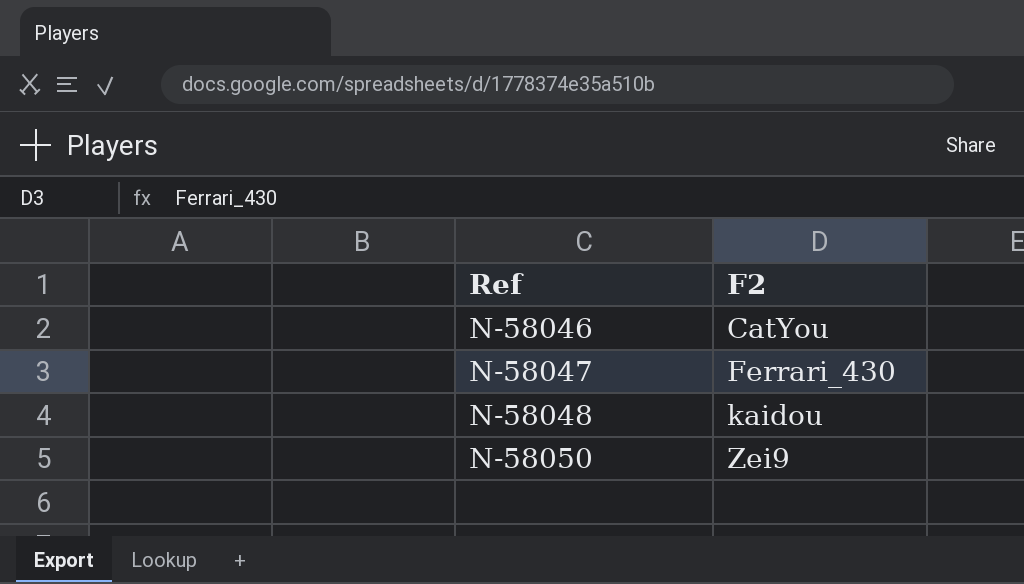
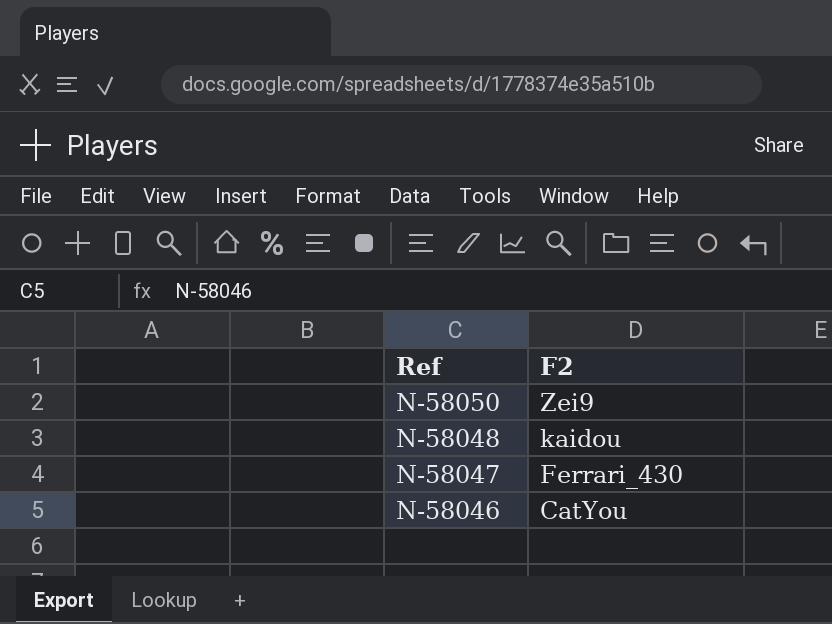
row order: Ref ascending -> Ref descending

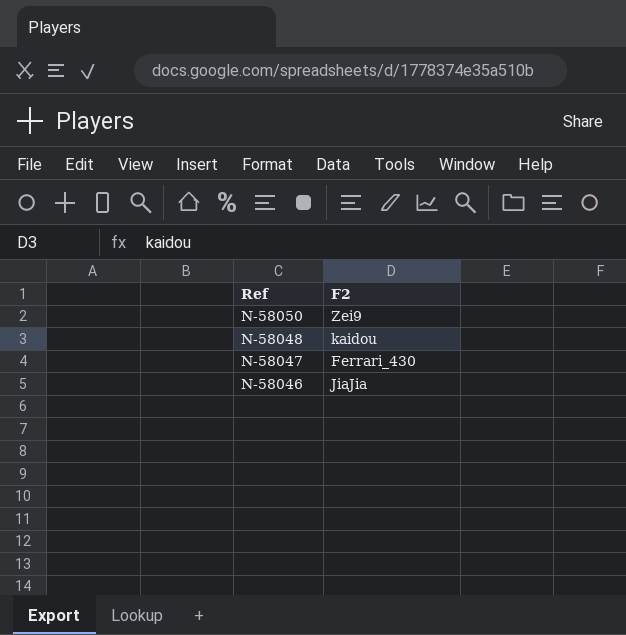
N-58046 | F2: CatYou -> JiaJia

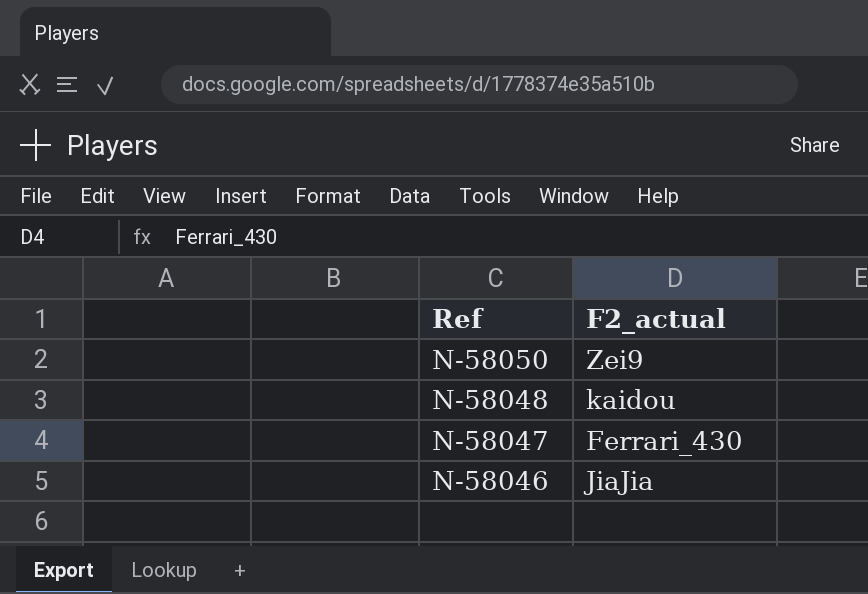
column name: F2 -> F2_actual

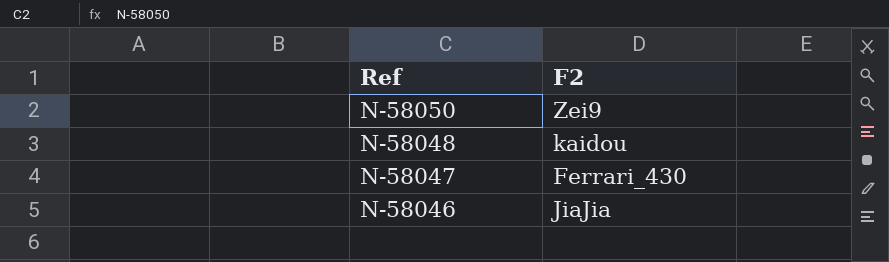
column name: F2_actual -> F2

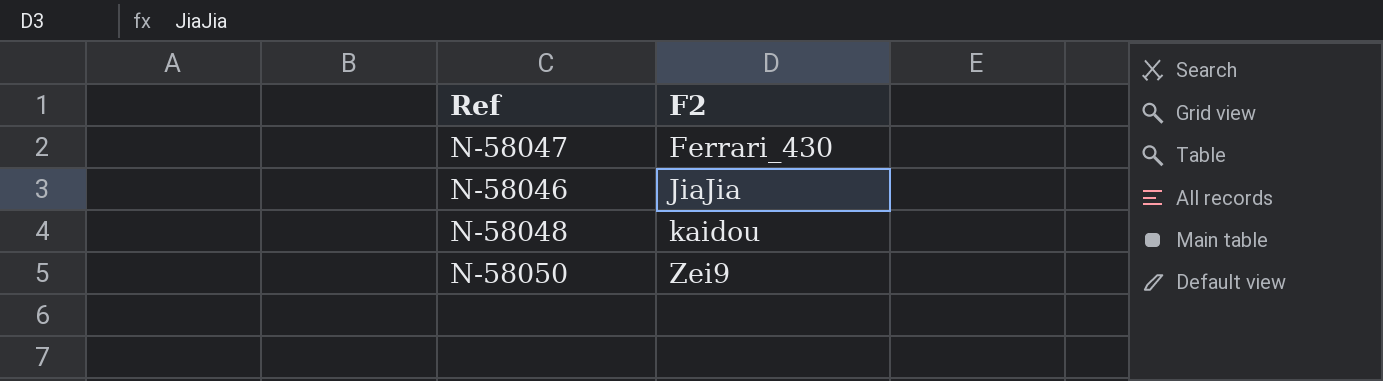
row order: Ref descending -> F2 ascending

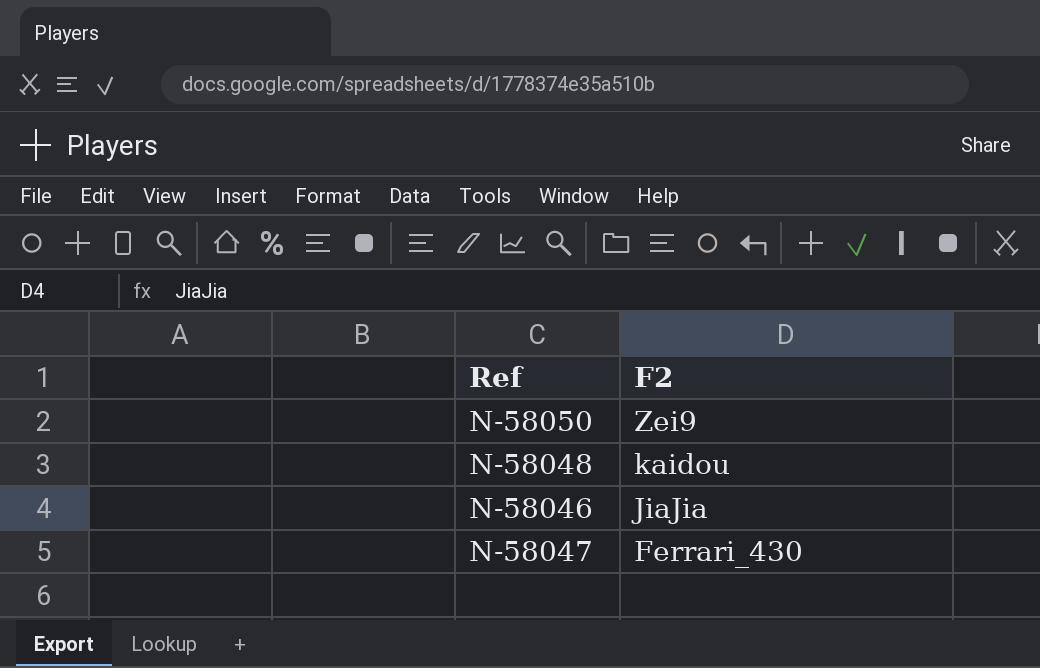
row order: F2 ascending -> F2 descending

